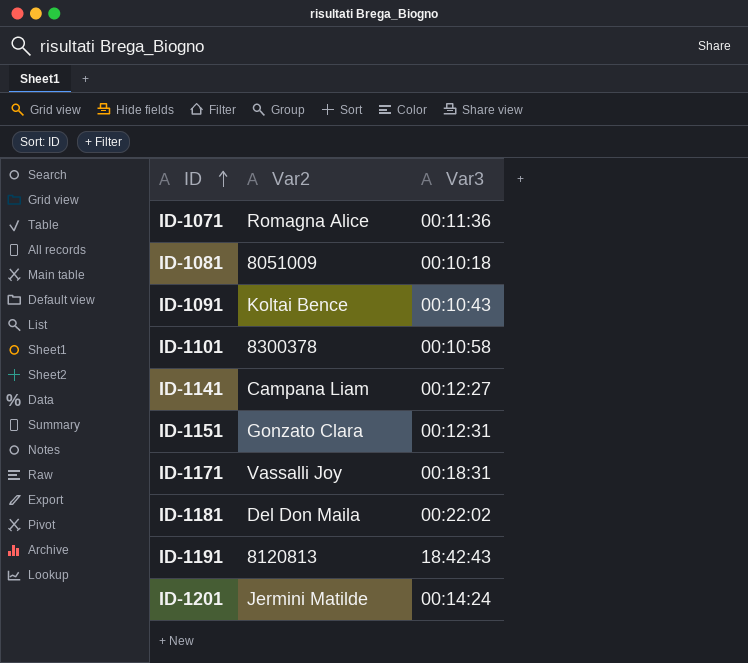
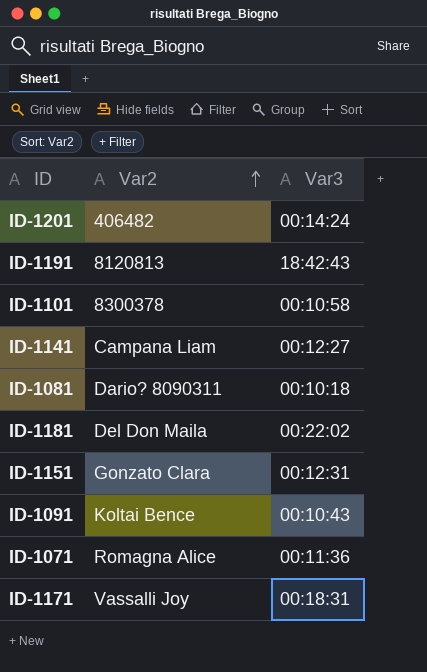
row order: ID ascending -> Var2 ascending
ID-1201 | Var2: Jermini Matilde -> 406482
ID-1081 | Var2: 8051009 -> Dario? 8090311

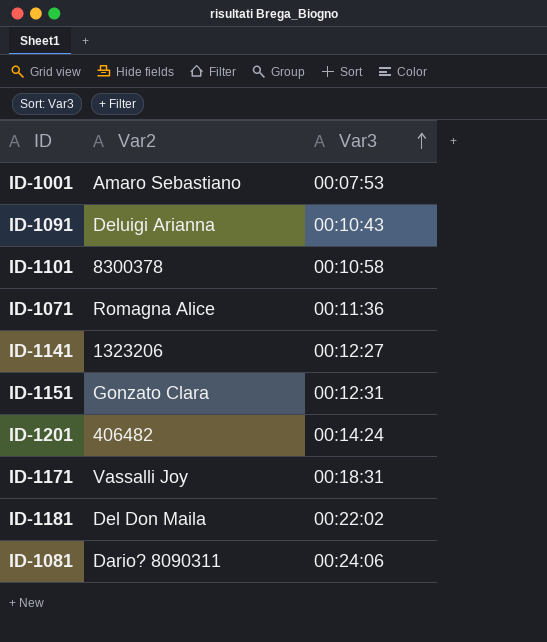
row order: Var2 ascending -> Var3 ascending
row ID-1191: 8120813 | 18:42:43 -> none
row ID-1001: none -> Amaro Sebastiano | 00:07:53
ID-1091 | Var2: Koltai Bence -> Deluigi Arianna
ID-1141 | Var2: Campana Liam -> 1323206
ID-1081 | Var3: 00:10:18 -> 00:24:06

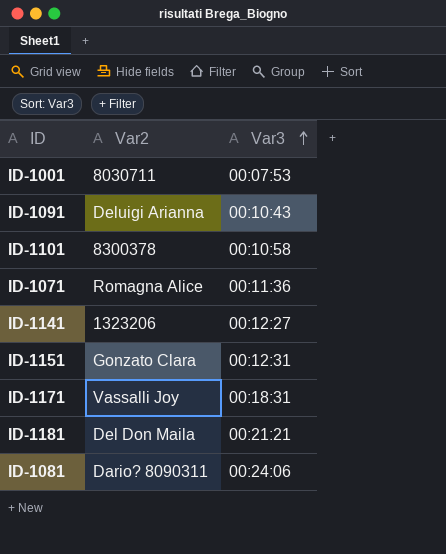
row ID-1201: 406482 | 00:14:24 -> none
ID-1001 | Var2: Amaro Sebastiano -> 8030711
ID-1181 | Var3: 00:22:02 -> 00:21:21

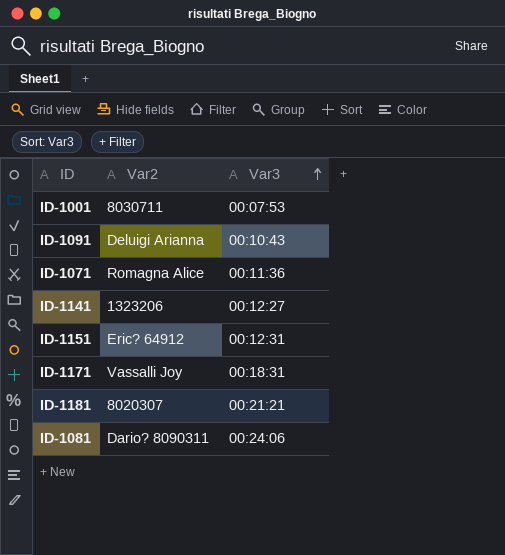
row ID-1101: 8300378 | 00:10:58 -> none
ID-1151 | Var2: Gonzato Clara -> Eric? 64912
ID-1181 | Var2: Del Don Maila -> 8020307

